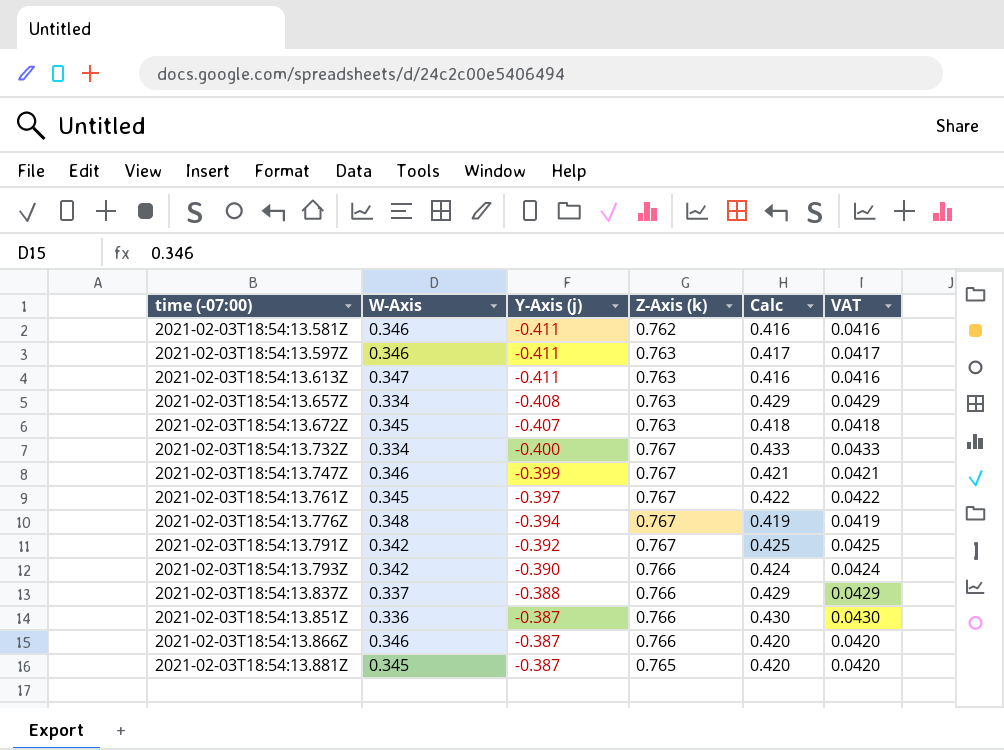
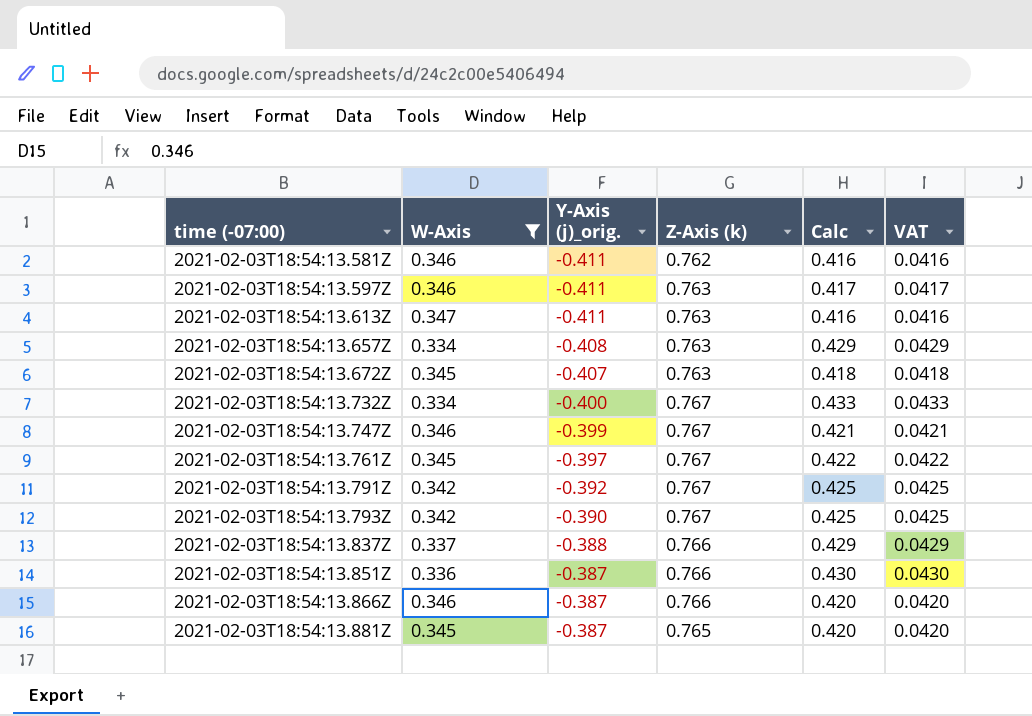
filter: none -> W-Axis != 0.348
column name: Y-Axis (j) -> Y-Axis (j)_orig.
2021-02-03T18:54:13.793Z | Z-Axis (k): 0.766 -> 0.767
2021-02-03T18:54:13.793Z | Calc: 0.424 -> 0.425
2021-02-03T18:54:13.793Z | VAT: 0.0424 -> 0.0425

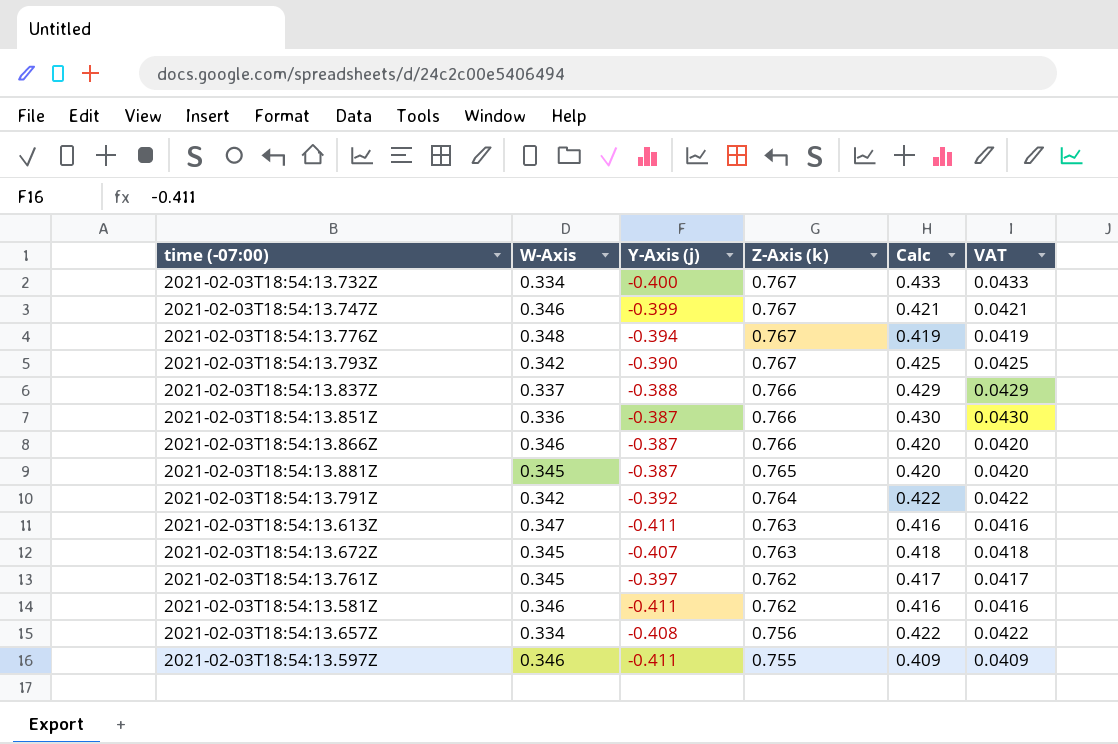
filter: W-Axis != 0.348 -> none
row order: time (-07:00) ascending -> Z-Axis (k) descending
column name: Y-Axis (j)_orig. -> Y-Axis (j)
2021-02-03T18:54:13.791Z | Z-Axis (k): 0.767 -> 0.764
2021-02-03T18:54:13.791Z | Calc: 0.425 -> 0.422
2021-02-03T18:54:13.791Z | VAT: 0.0425 -> 0.0422
2021-02-03T18:54:13.761Z | Z-Axis (k): 0.767 -> 0.762
2021-02-03T18:54:13.761Z | Calc: 0.422 -> 0.417
2021-02-03T18:54:13.761Z | VAT: 0.0422 -> 0.0417
2021-02-03T18:54:13.657Z | Z-Axis (k): 0.763 -> 0.756
2021-02-03T18:54:13.657Z | Calc: 0.429 -> 0.422
2021-02-03T18:54:13.657Z | VAT: 0.0429 -> 0.0422
2021-02-03T18:54:13.597Z | Z-Axis (k): 0.763 -> 0.755
2021-02-03T18:54:13.597Z | Calc: 0.417 -> 0.409
2021-02-03T18:54:13.597Z | VAT: 0.0417 -> 0.0409

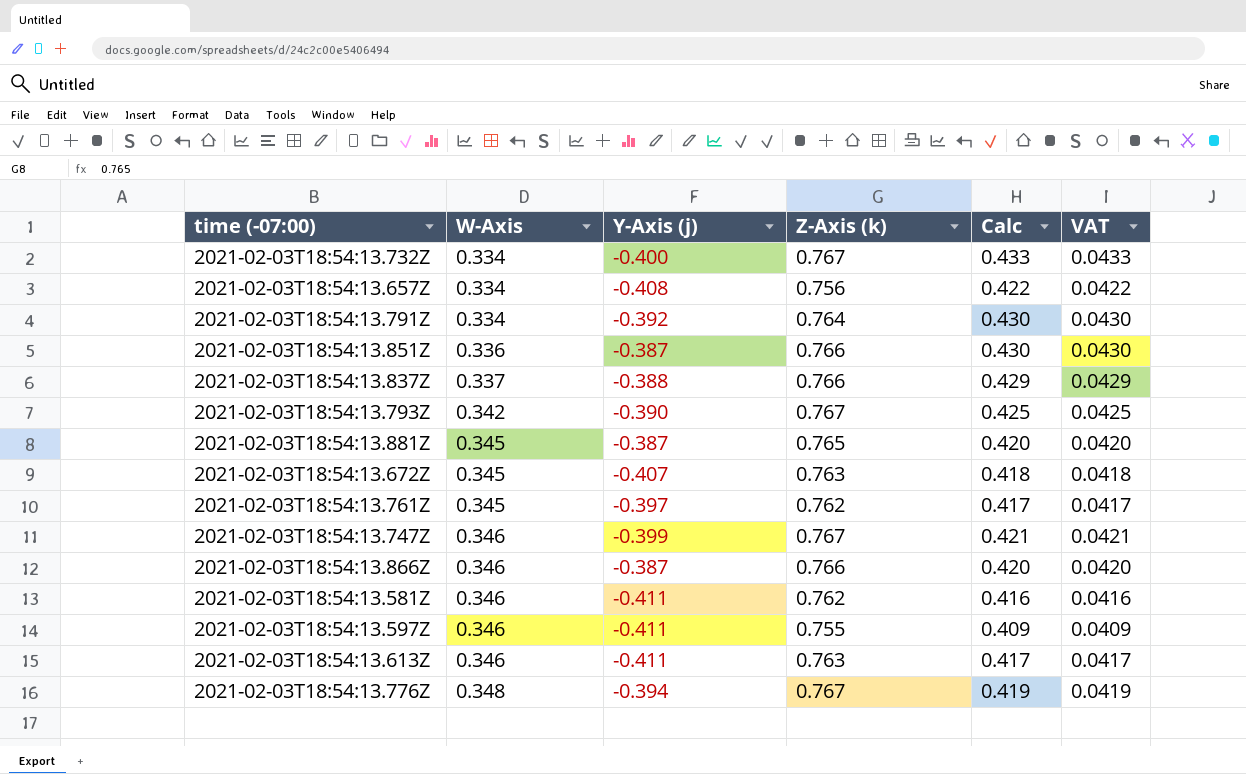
row order: Z-Axis (k) descending -> W-Axis ascending
2021-02-03T18:54:13.791Z | W-Axis: 0.342 -> 0.334
2021-02-03T18:54:13.791Z | Calc: 0.422 -> 0.430
2021-02-03T18:54:13.791Z | VAT: 0.0422 -> 0.0430
2021-02-03T18:54:13.613Z | W-Axis: 0.347 -> 0.346
2021-02-03T18:54:13.613Z | Calc: 0.416 -> 0.417
2021-02-03T18:54:13.613Z | VAT: 0.0416 -> 0.0417

